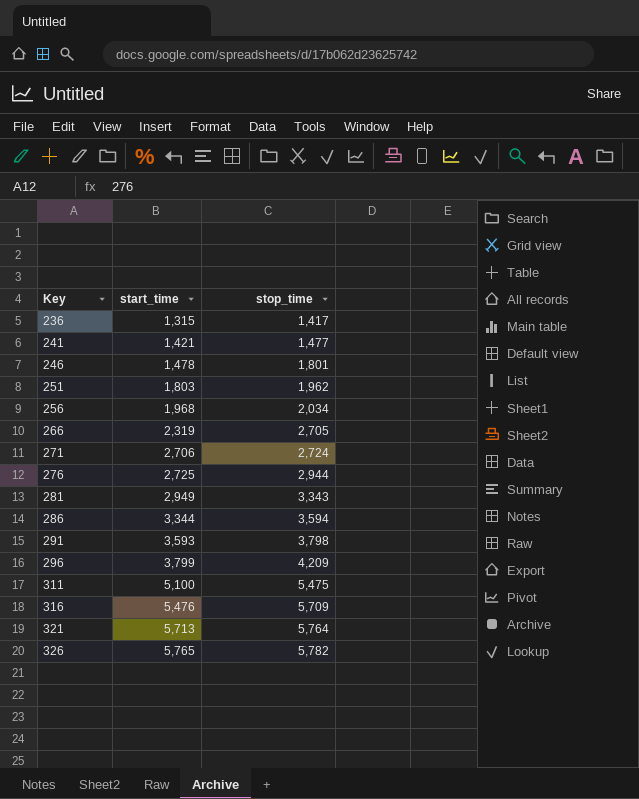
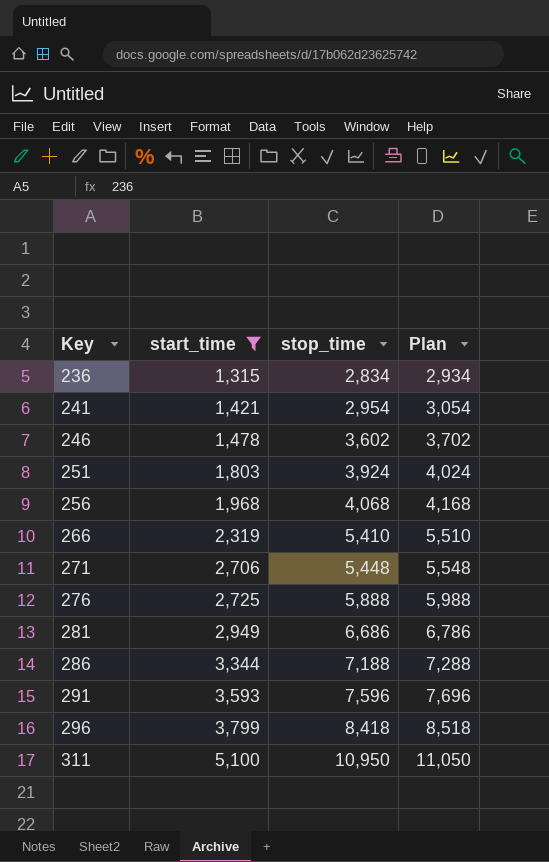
filter: none -> start_time <= 5,100
column Plan | formula: none -> [stop_time] + 100
236 | stop_time: 1,417 -> 2,834
241 | stop_time: 1,477 -> 2,954
246 | stop_time: 1,801 -> 3,602
251 | stop_time: 1,962 -> 3,924
256 | stop_time: 2,034 -> 4,068
266 | stop_time: 2,705 -> 5,410
271 | stop_time: 2,724 -> 5,448
276 | stop_time: 2,944 -> 5,888
281 | stop_time: 3,343 -> 6,686
286 | stop_time: 3,594 -> 7,188
291 | stop_time: 3,798 -> 7,596
296 | stop_time: 4,209 -> 8,418
311 | stop_time: 5,475 -> 10,950

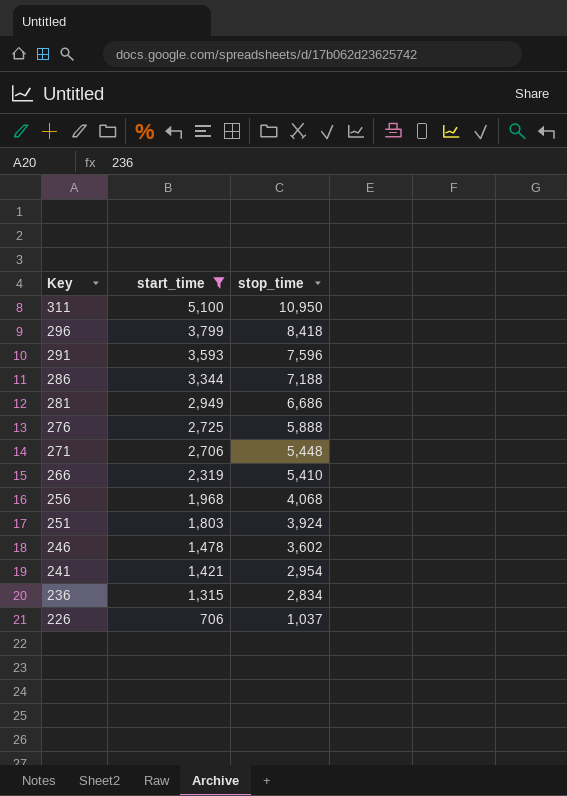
row order: Key ascending -> Key descending
column Plan | formula: [stop_time] + 100 -> none
row 226: none -> 706 | 1,037

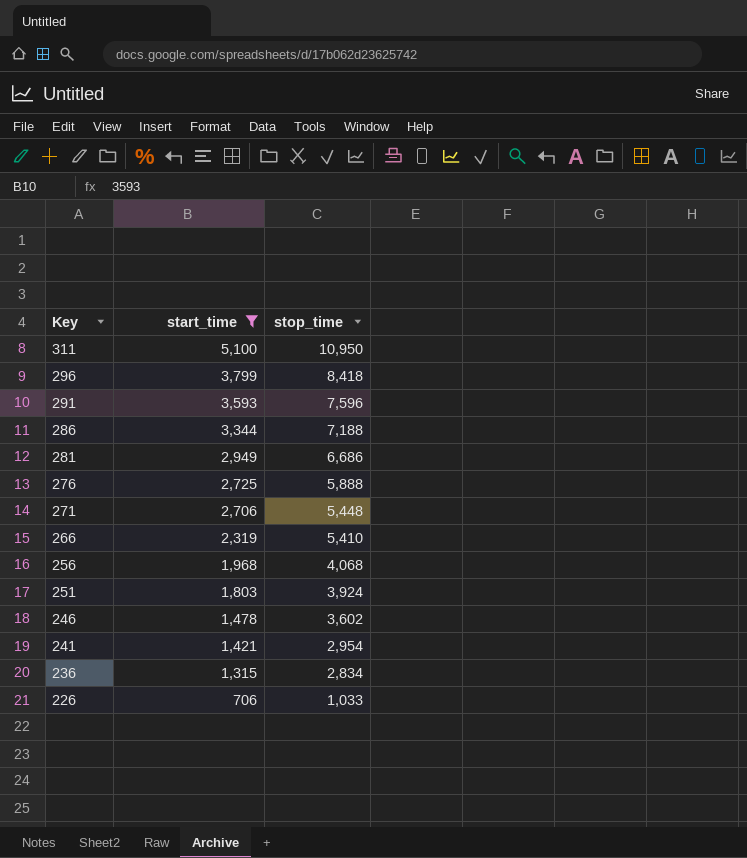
226 | stop_time: 1,037 -> 1,033

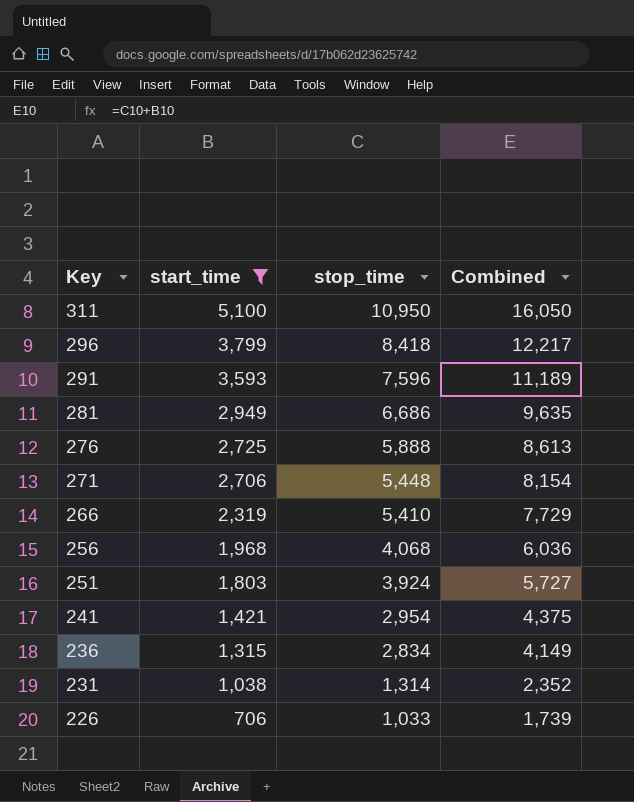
column Combined | formula: none -> [start_time] + [stop_time]
row 286: 3,344 | 7,188 -> none
row 246: 1,478 | 3,602 -> none
row 231: none -> 1,038 | 1,314 | 2,352

